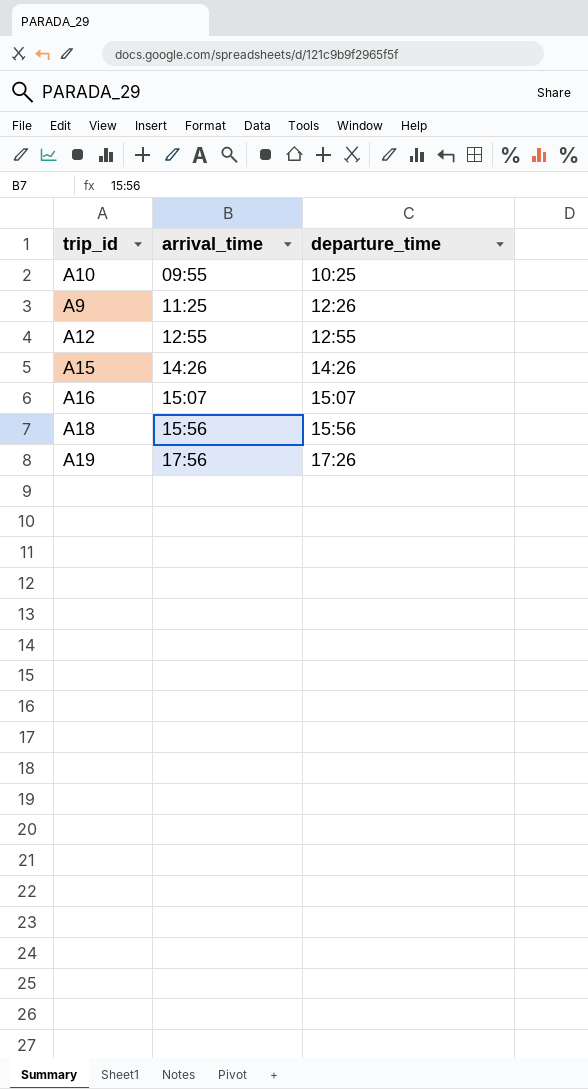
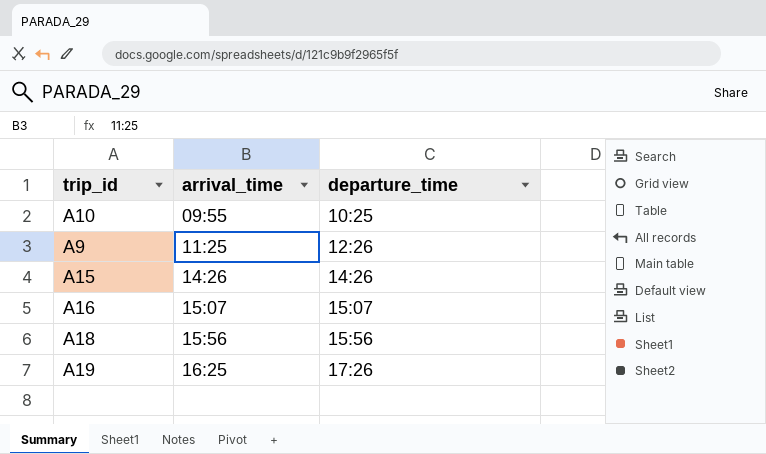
row A12: 12:55 | 12:55 -> none
A19 | arrival_time: 17:56 -> 16:25

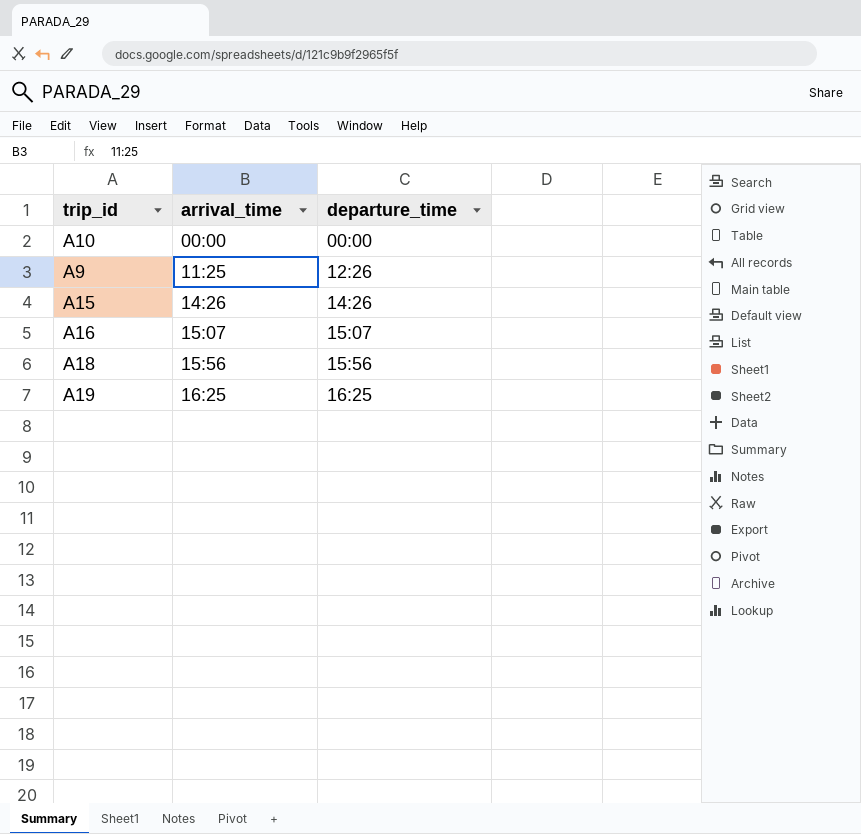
A10 | arrival_time: 09:55 -> 00:00
A10 | departure_time: 10:25 -> 00:00
A19 | departure_time: 17:26 -> 16:25

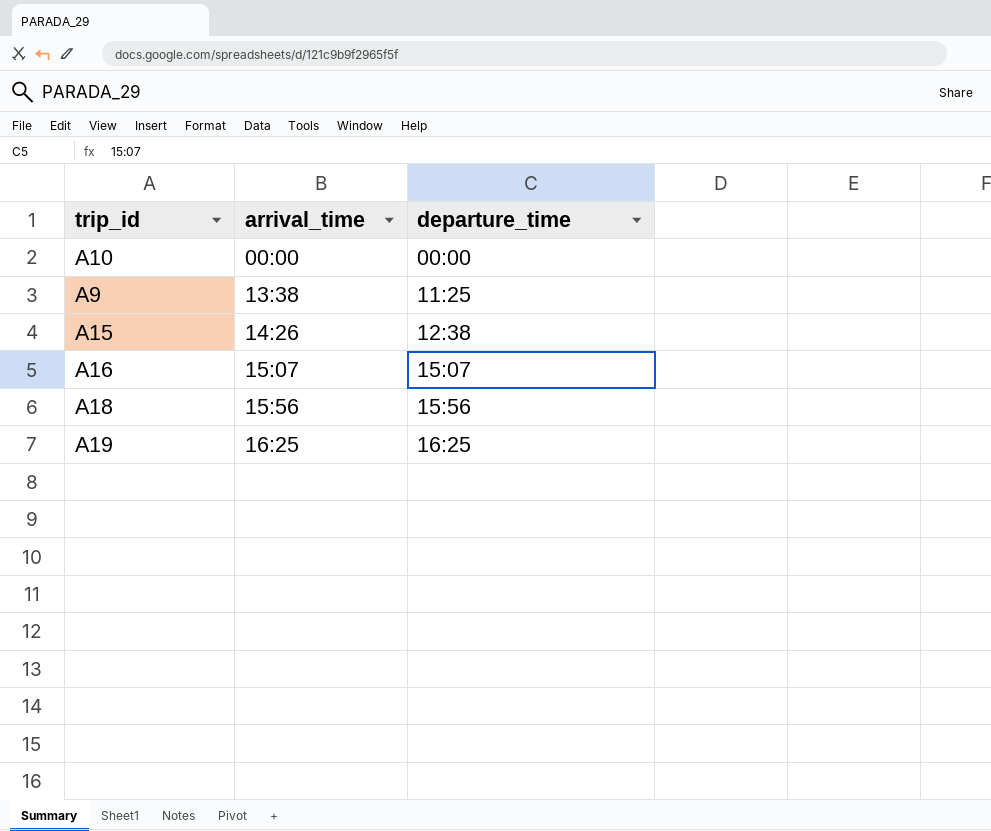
A9 | arrival_time: 11:25 -> 13:38
A9 | departure_time: 12:26 -> 11:25
A15 | departure_time: 14:26 -> 12:38

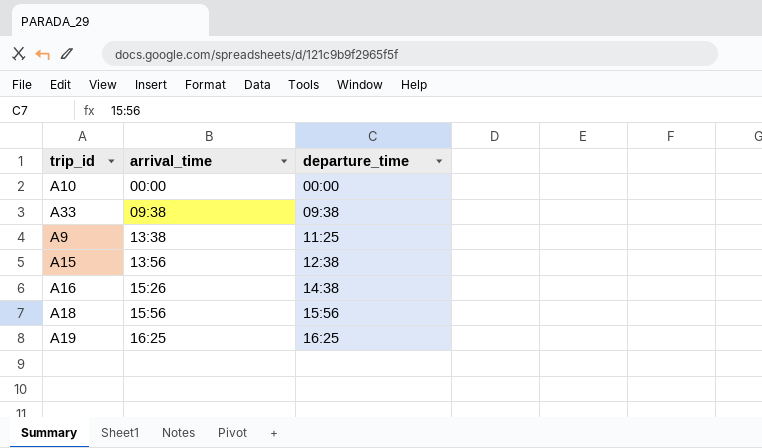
row A33: none -> 09:38 | 09:38
A15 | arrival_time: 14:26 -> 13:56
A16 | arrival_time: 15:07 -> 15:26
A16 | departure_time: 15:07 -> 14:38

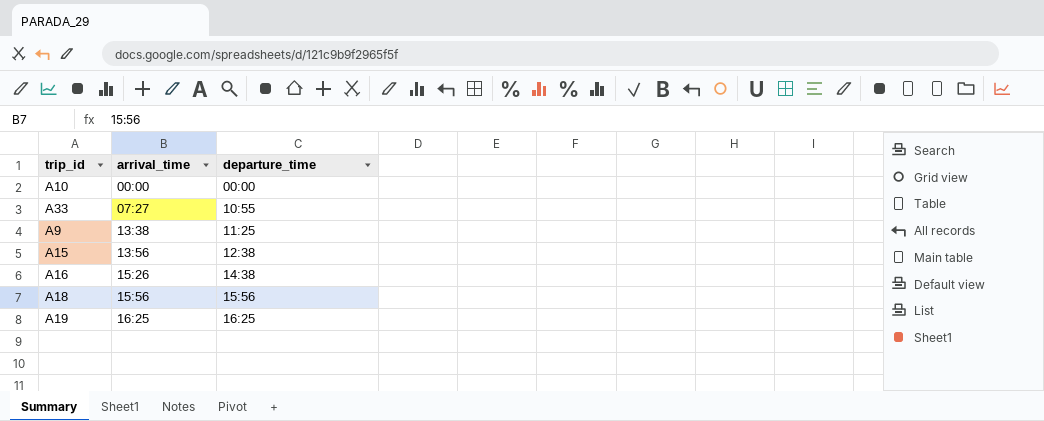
A33 | arrival_time: 09:38 -> 07:27
A33 | departure_time: 09:38 -> 10:55

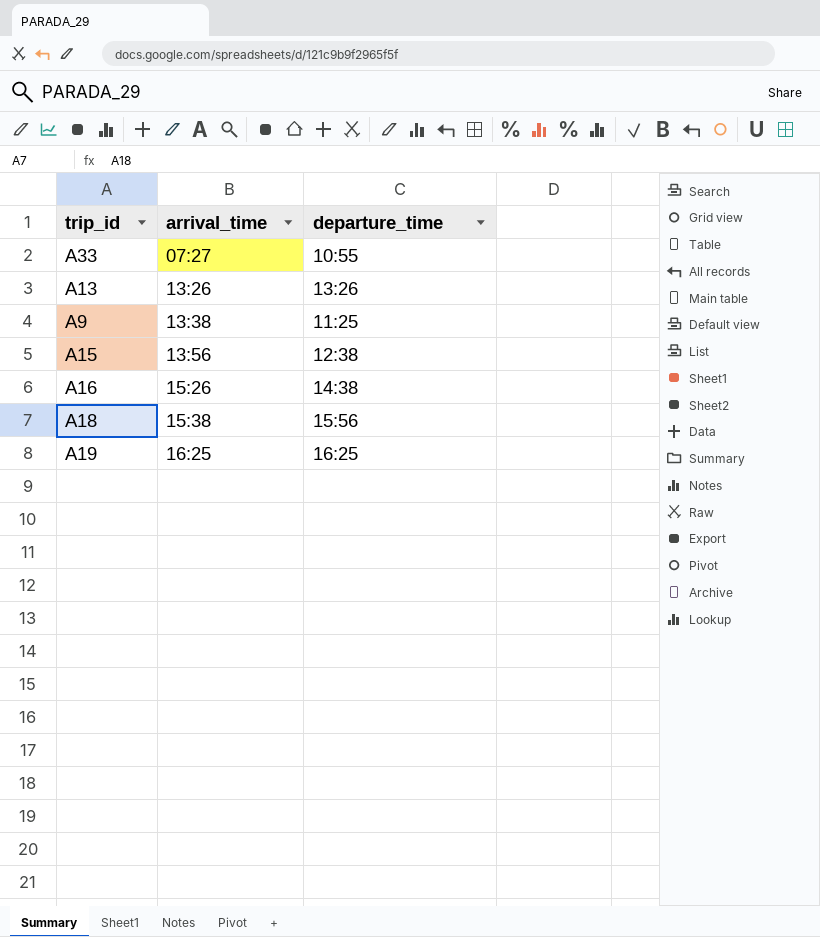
row A10: 00:00 | 00:00 -> none
row A13: none -> 13:26 | 13:26
A18 | arrival_time: 15:56 -> 15:38

